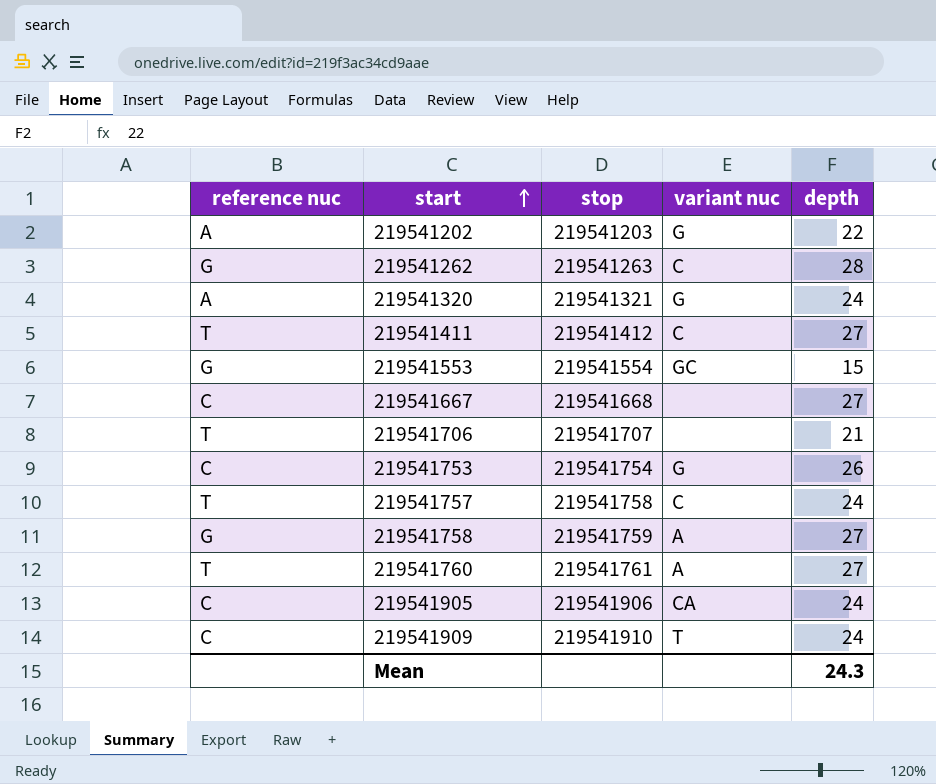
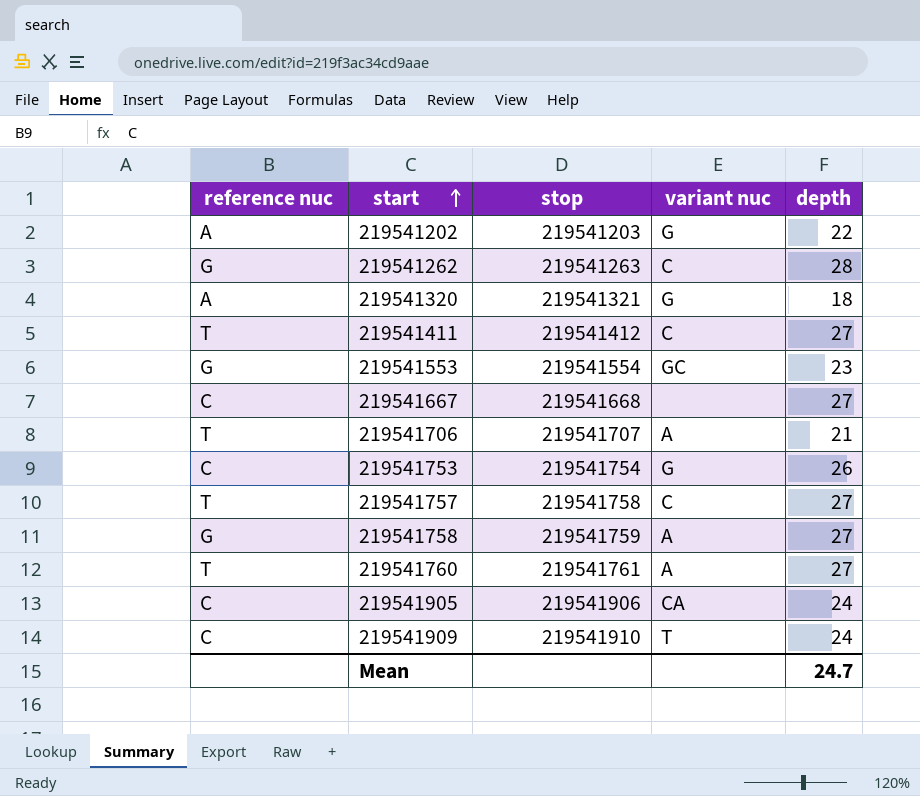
219541320 | depth: 24 -> 18
219541553 | depth: 15 -> 23
219541706 | variant nuc: none -> A
219541757 | depth: 24 -> 27
Mean | depth: 24.3 -> 24.7

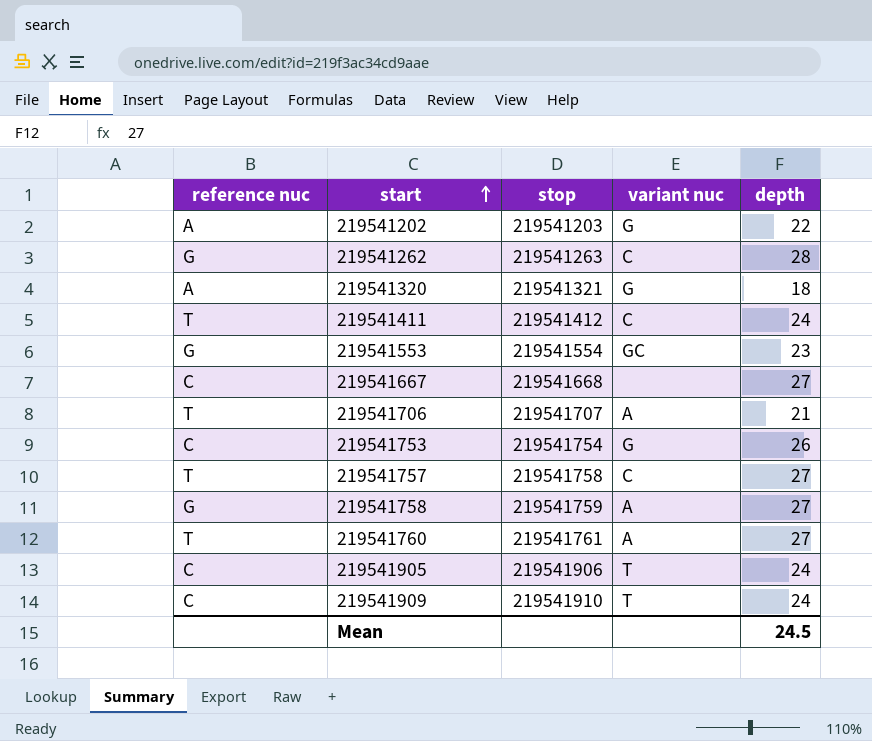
219541411 | depth: 27 -> 24
219541905 | variant nuc: CA -> T
Mean | depth: 24.7 -> 24.5

